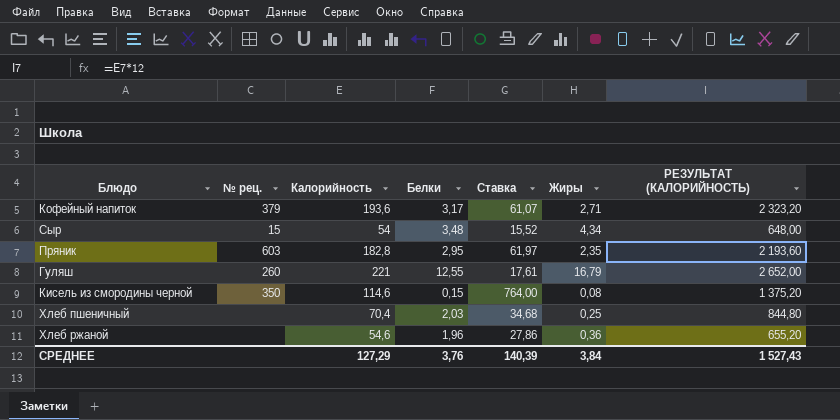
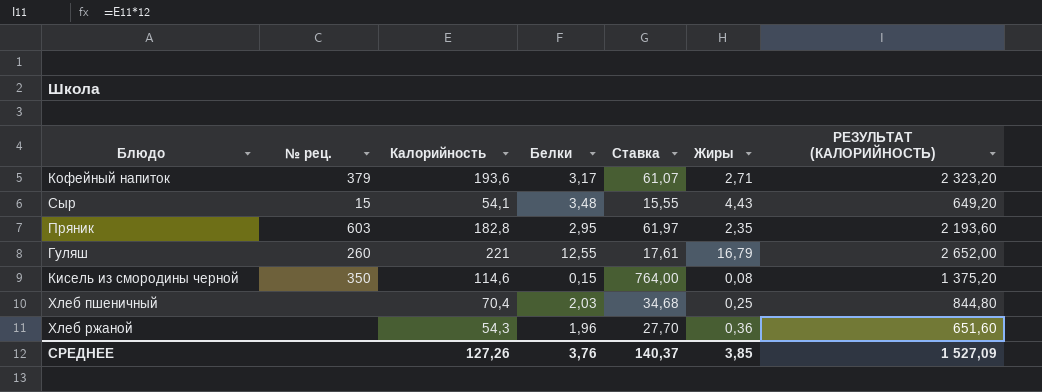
Сыр | Калорийность: 54 -> 54,1
Сыр | Ставка: 15,52 -> 15,55
Сыр | Жиры: 4,34 -> 4,43
Сыр | РЕЗУЛЬТАТ (КАЛОРИЙНОСТЬ): 648,00 -> 649,20
Хлеб ржаной | Калорийность: 54,6 -> 54,3
Хлеб ржаной | Ставка: 27,86 -> 27,70
Хлеб ржаной | РЕЗУЛЬТАТ (КАЛОРИЙНОСТЬ): 655,20 -> 651,60
СРЕДНЕЕ | Калорийность: 127,29 -> 127,26
СРЕДНЕЕ | Ставка: 140,39 -> 140,37
СРЕДНЕЕ | Жиры: 3,84 -> 3,85
СРЕДНЕЕ | РЕЗУЛЬТАТ (КАЛОРИЙНОСТЬ): 1 527,43 -> 1 527,09

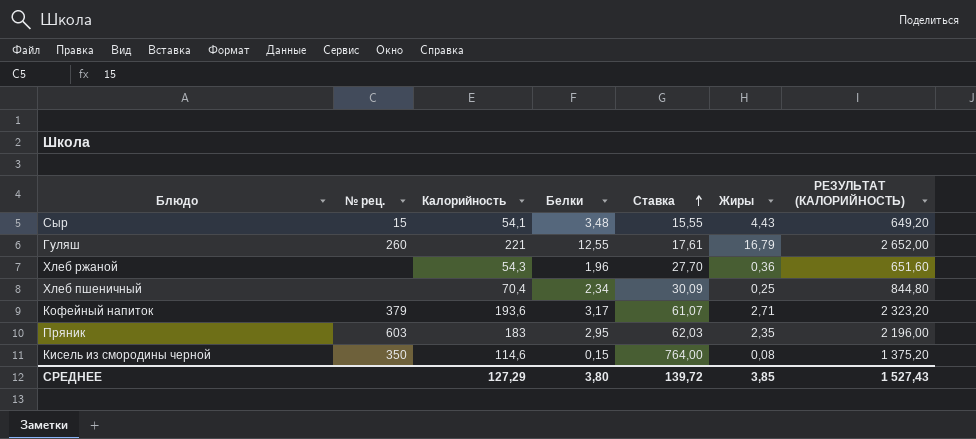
row order: none -> Ставка ascending
Хлеб пшеничный | Белки: 2,03 -> 2,34
Хлеб пшеничный | Ставка: 34,68 -> 30,09
Пряник | Калорийность: 182,8 -> 183
Пряник | Ставка: 61,97 -> 62,03
Пряник | РЕЗУЛЬТАТ (КАЛОРИЙНОСТЬ): 2 193,60 -> 2 196,00
СРЕДНЕЕ | Калорийность: 127,26 -> 127,29
СРЕДНЕЕ | Белки: 3,76 -> 3,80
СРЕДНЕЕ | Ставка: 140,37 -> 139,72
СРЕДНЕЕ | РЕЗУЛЬТАТ (КАЛОРИЙНОСТЬ): 1 527,09 -> 1 527,43

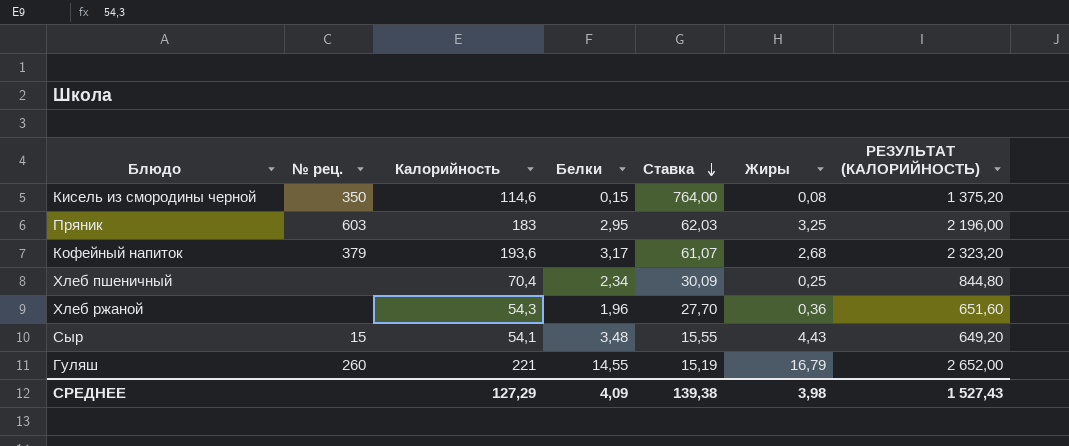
row order: Ставка ascending -> Ставка descending
Пряник | Жиры: 2,35 -> 3,25
Кофейный напиток | Жиры: 2,71 -> 2,68
Гуляш | Белки: 12,55 -> 14,55
Гуляш | Ставка: 17,61 -> 15,19
СРЕДНЕЕ | Белки: 3,80 -> 4,09
СРЕДНЕЕ | Ставка: 139,72 -> 139,38
СРЕДНЕЕ | Жиры: 3,85 -> 3,98

